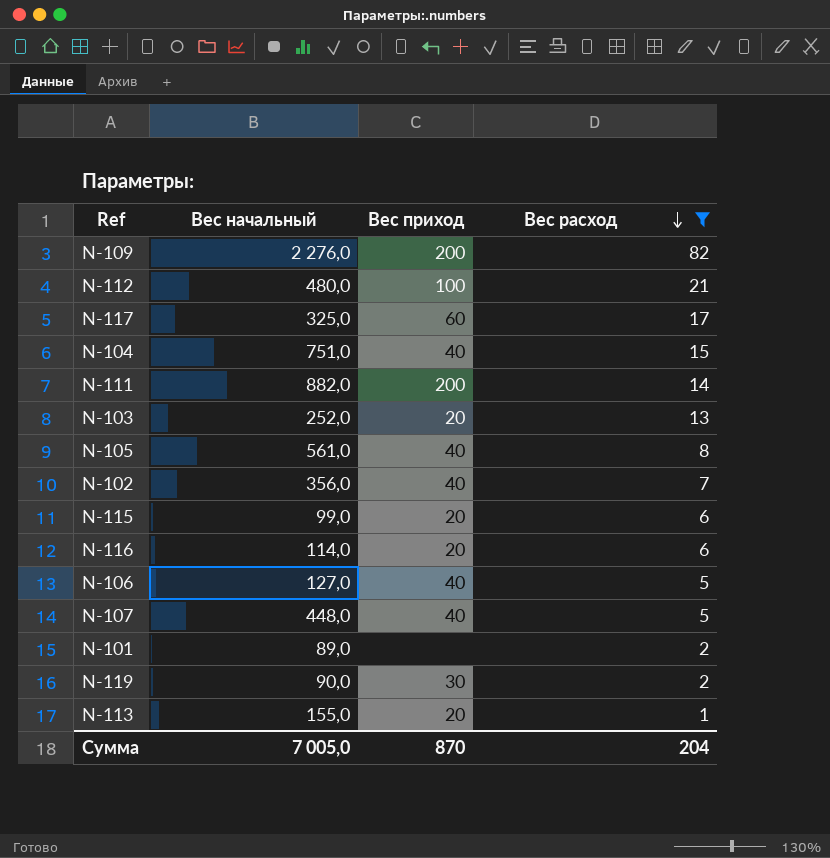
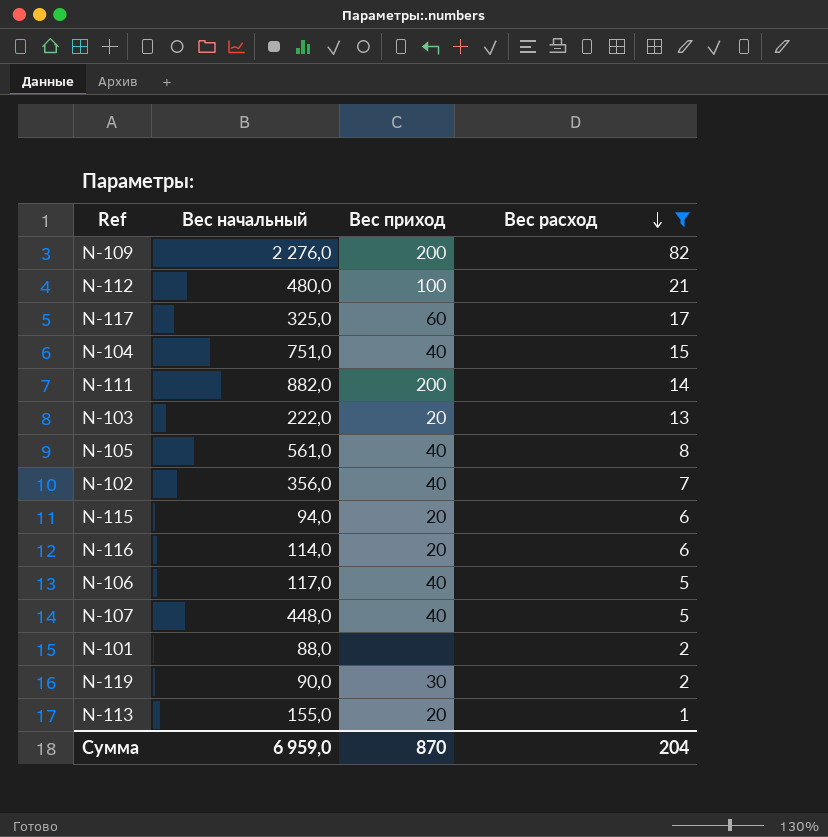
N-103 | Вес начальный: 252,0 -> 222,0
N-115 | Вес начальный: 99,0 -> 94,0
N-106 | Вес начальный: 127,0 -> 117,0
N-101 | Вес начальный: 89,0 -> 88,0
Сумма | Вес начальный: 7 005,0 -> 6 959,0

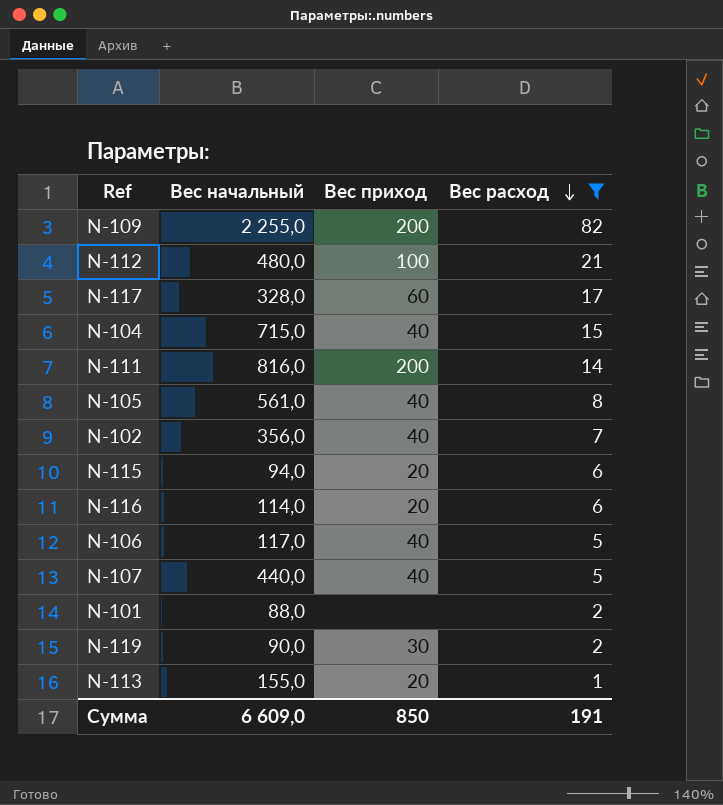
row N-103: 222,0 | 20 | 13 -> none
N-109 | Вес начальный: 2 276,0 -> 2 255,0
N-117 | Вес начальный: 325,0 -> 328,0
N-104 | Вес начальный: 751,0 -> 715,0
N-111 | Вес начальный: 882,0 -> 816,0
N-107 | Вес начальный: 448,0 -> 440,0
Сумма | Вес начальный: 6 959,0 -> 6 609,0
Сумма | Вес приход: 870 -> 850
Сумма | Вес расход: 204 -> 191

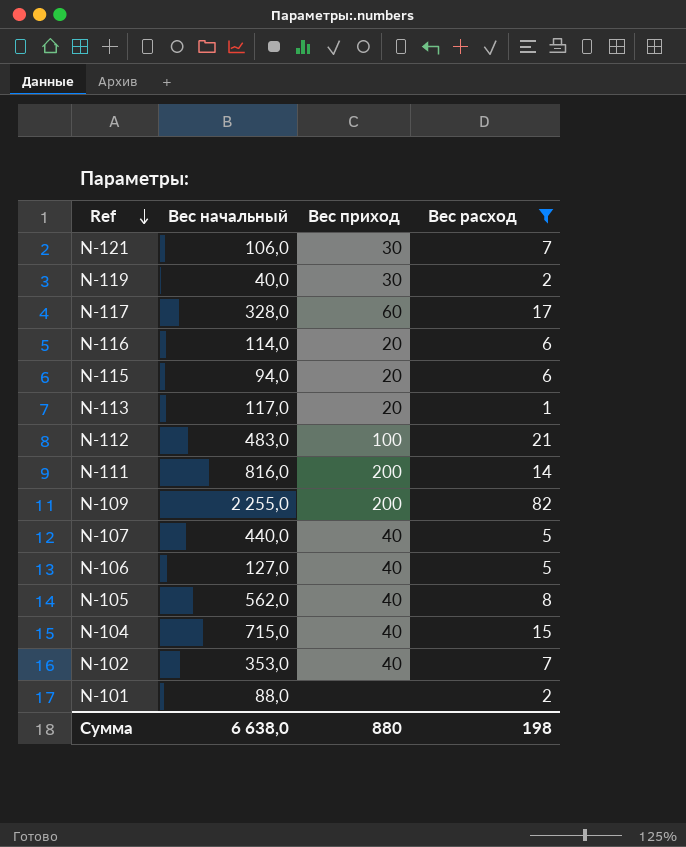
row order: Вес расход descending -> Ref descending
row N-121: none -> 106,0 | 30 | 7
N-119 | Вес начальный: 90,0 -> 40,0
N-113 | Вес начальный: 155,0 -> 117,0
N-112 | Вес начальный: 480,0 -> 483,0
N-106 | Вес начальный: 117,0 -> 127,0
N-105 | Вес начальный: 561,0 -> 562,0
N-102 | Вес начальный: 356,0 -> 353,0
Сумма | Вес начальный: 6 609,0 -> 6 638,0
Сумма | Вес приход: 850 -> 880
Сумма | Вес расход: 191 -> 198

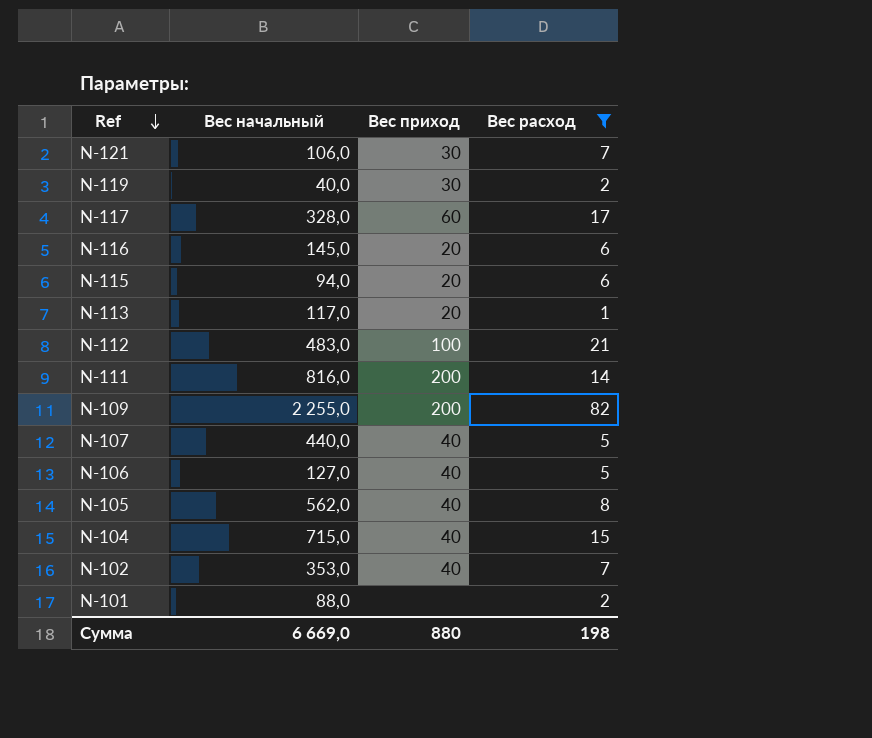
N-116 | Вес начальный: 114,0 -> 145,0
Сумма | Вес начальный: 6 638,0 -> 6 669,0

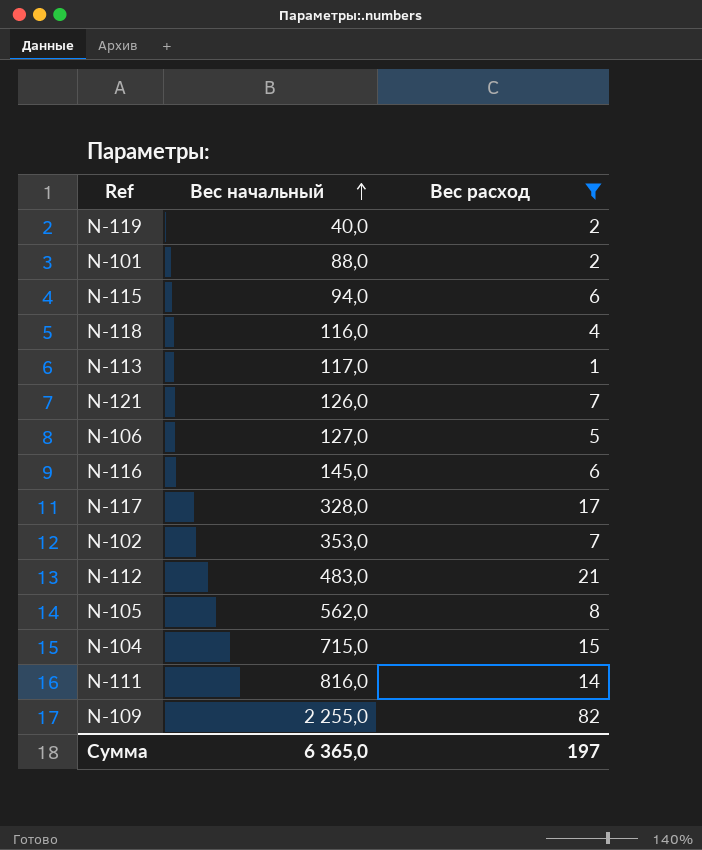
row order: Ref descending -> Вес начальный ascending
column Вес приход | position: 3 -> none
row N-107: 440,0 | 40 | 5 -> none
row N-118: none -> 116,0 | 4
N-121 | Вес начальный: 106,0 -> 126,0
Сумма | Вес начальный: 6 669,0 -> 6 365,0
Сумма | Вес расход: 198 -> 197

